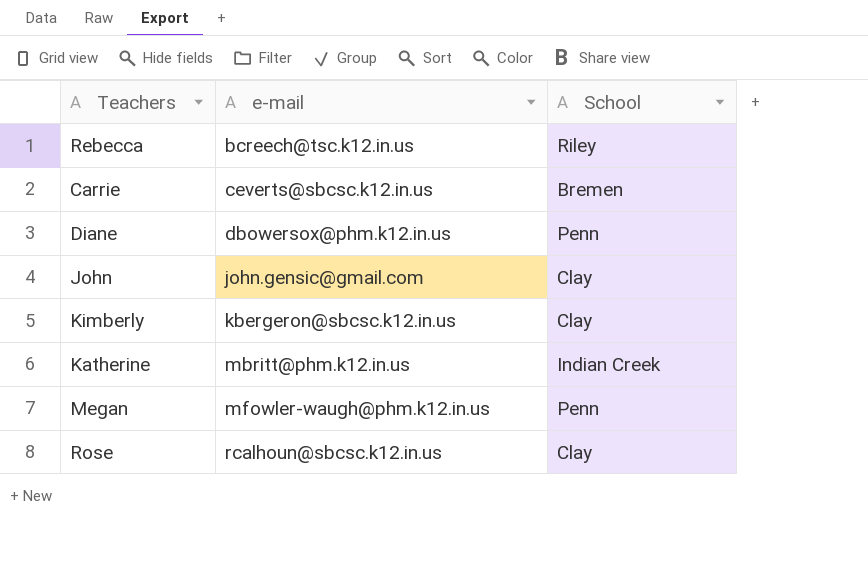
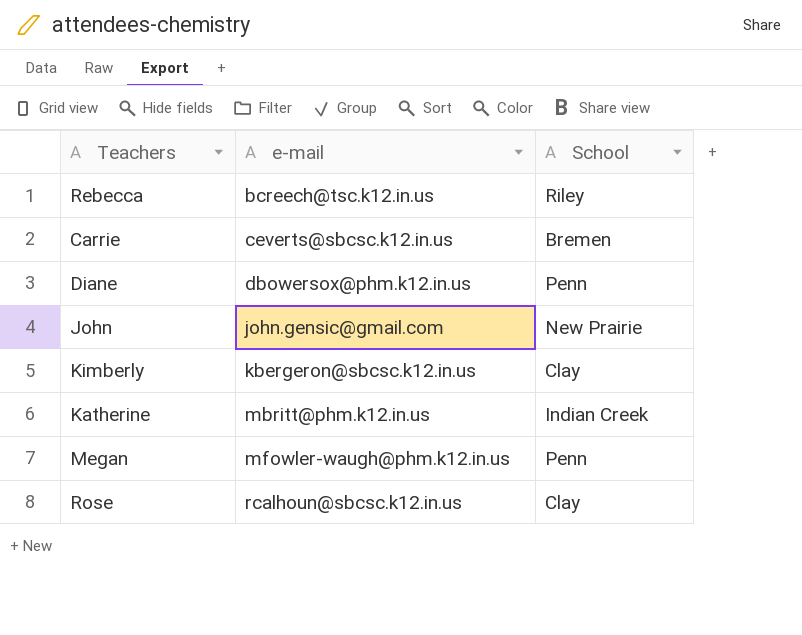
John | School: Clay -> New Prairie

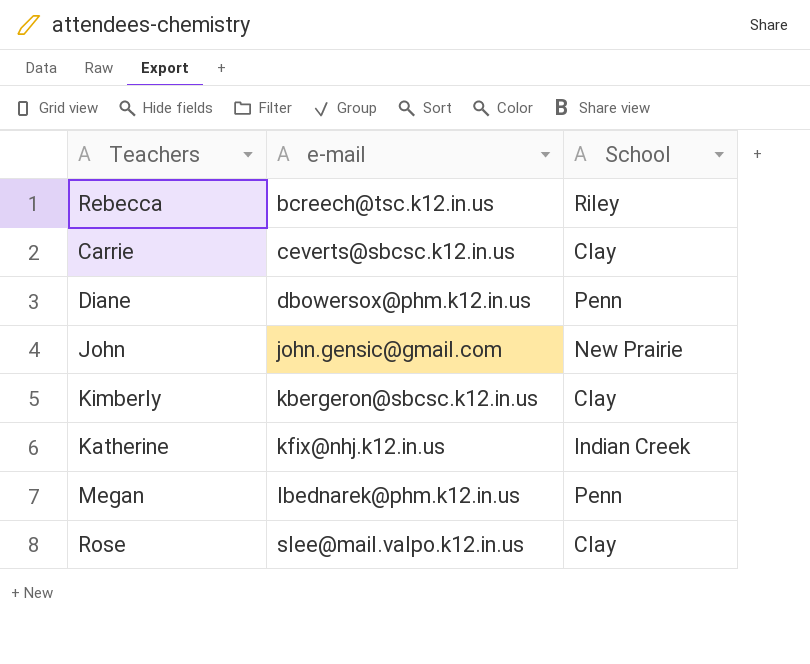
Carrie | School: Bremen -> Clay
Katherine | e-mail: mbritt@phm.k12.in.us -> kfix@nhj.k12.in.us
Megan | e-mail: mfowler-waugh@phm.k12.in.us -> lbednarek@phm.k12.in.us
Rose | e-mail: rcalhoun@sbcsc.k12.in.us -> slee@mail.valpo.k12.in.us

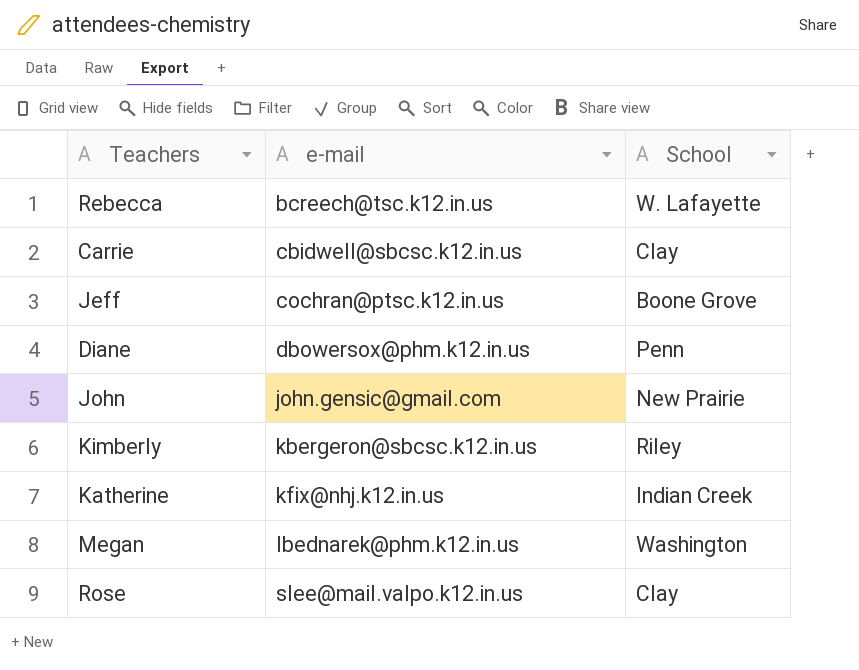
Rebecca | School: Riley -> W. Lafayette
Carrie | e-mail: ceverts@sbcsc.k12.in.us -> cbidwell@sbcsc.k12.in.us
row Jeff: none -> cochran@ptsc.k12.in.us | Boone Grove
Kimberly | School: Clay -> Riley
Megan | School: Penn -> Washington

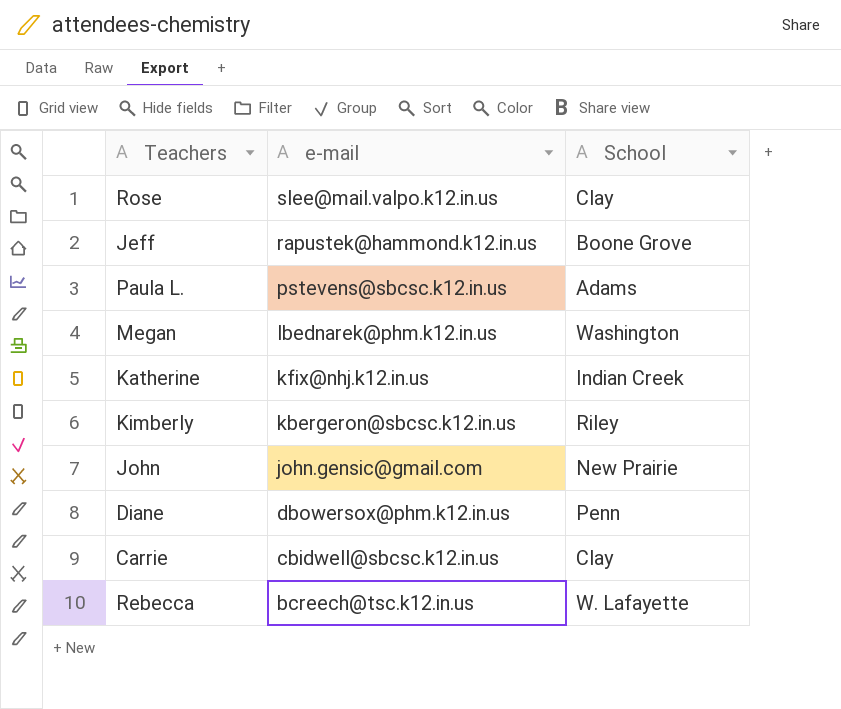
row order: e-mail ascending -> e-mail descending
Jeff | e-mail: cochran@ptsc.k12.in.us -> rapustek@hammond.k12.in.us
row Paula L.: none -> pstevens@sbcsc.k12.in.us | Adams

